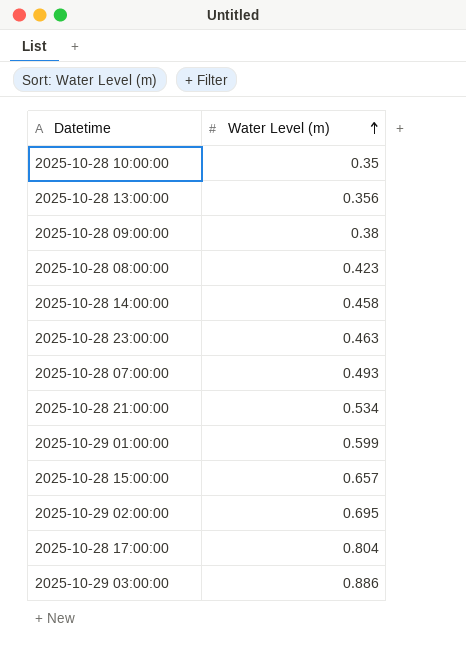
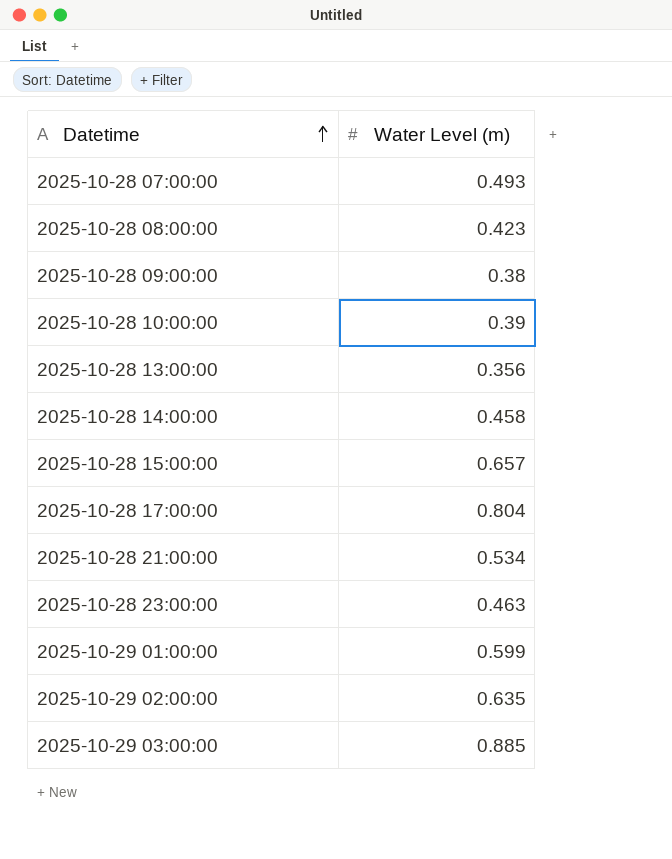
row order: Water Level (m) ascending -> Datetime ascending
2025-10-28 10:00:00 | Water Level (m): 0.35 -> 0.39
2025-10-29 02:00:00 | Water Level (m): 0.695 -> 0.635
2025-10-29 03:00:00 | Water Level (m): 0.886 -> 0.885

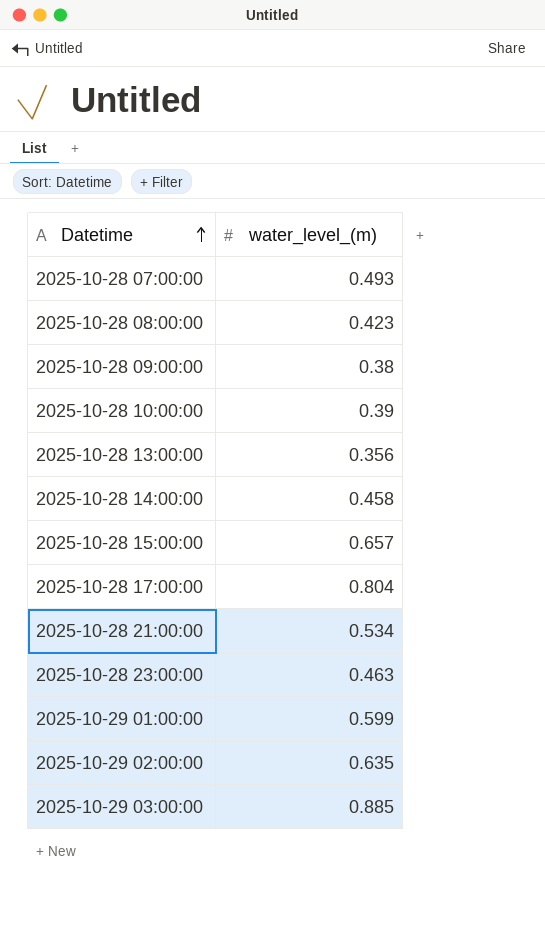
column name: Water Level (m) -> water_level_(m)

